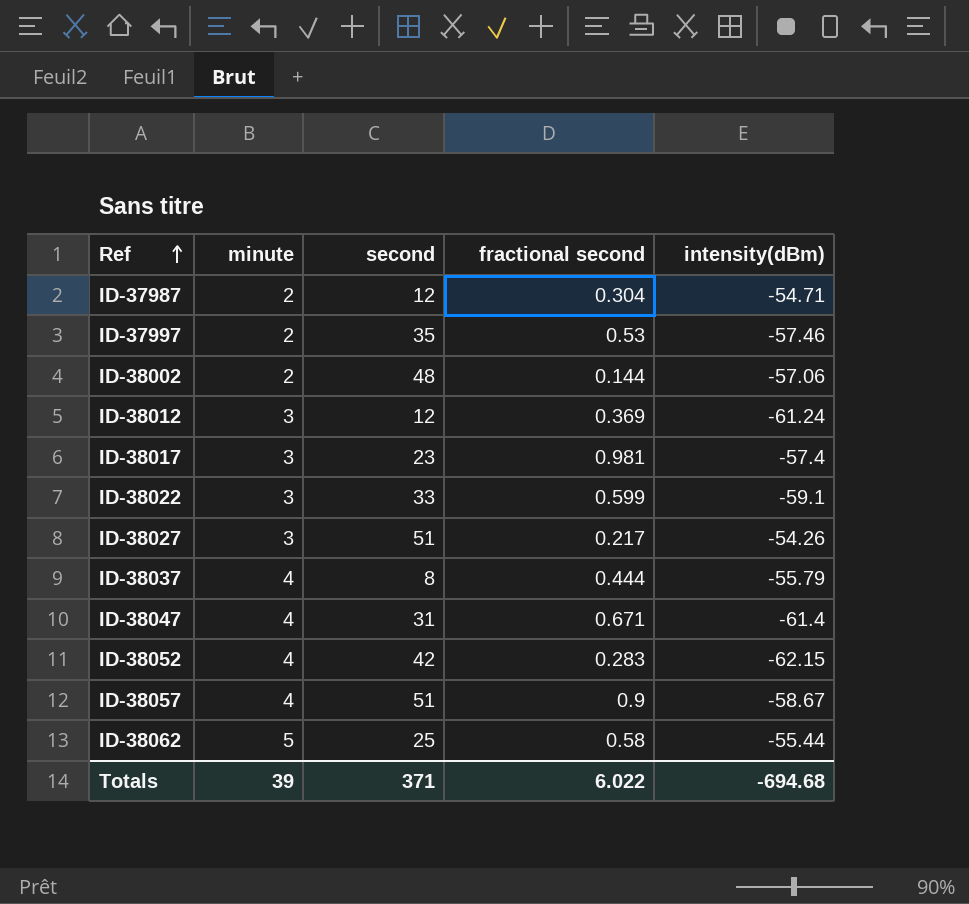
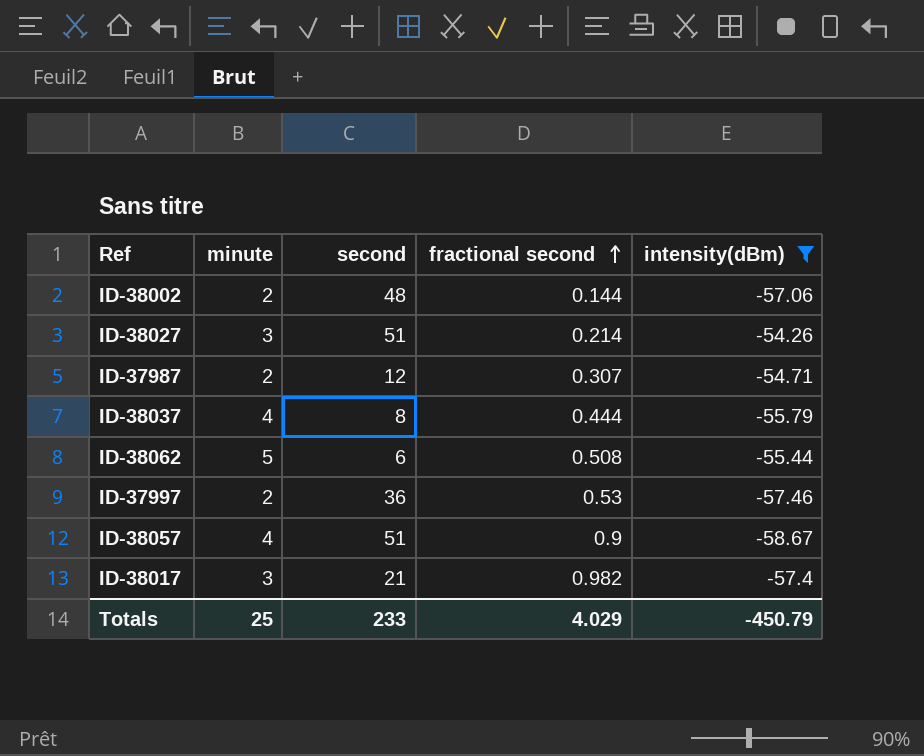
filter: none -> intensity(dBm) >= -58.67
row order: Ref ascending -> fractional second ascending
ID-38027 | fractional second: 0.217 -> 0.214
ID-37987 | fractional second: 0.304 -> 0.307
ID-38062 | second: 25 -> 6
ID-38062 | fractional second: 0.58 -> 0.508
ID-37997 | second: 35 -> 36
ID-38017 | second: 23 -> 21
ID-38017 | fractional second: 0.981 -> 0.982
Totals | minute: 39 -> 25
Totals | second: 371 -> 233
Totals | fractional second: 6.022 -> 4.029
Totals | intensity(dBm): -694.68 -> -450.79

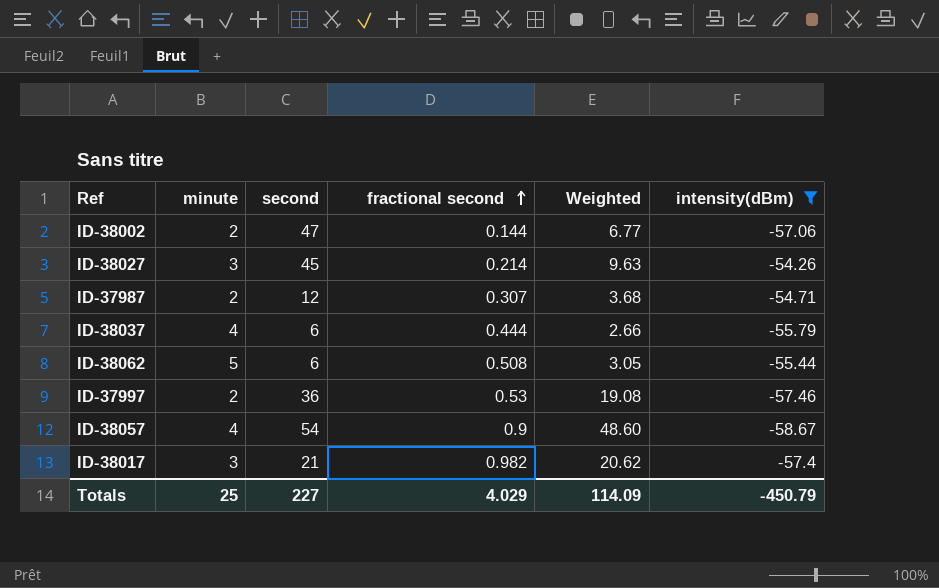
column Weighted | formula: none -> [second] * [fractional second]
ID-38002 | second: 48 -> 47
ID-38027 | second: 51 -> 45
ID-38037 | second: 8 -> 6
ID-38057 | second: 51 -> 54
Totals | second: 233 -> 227

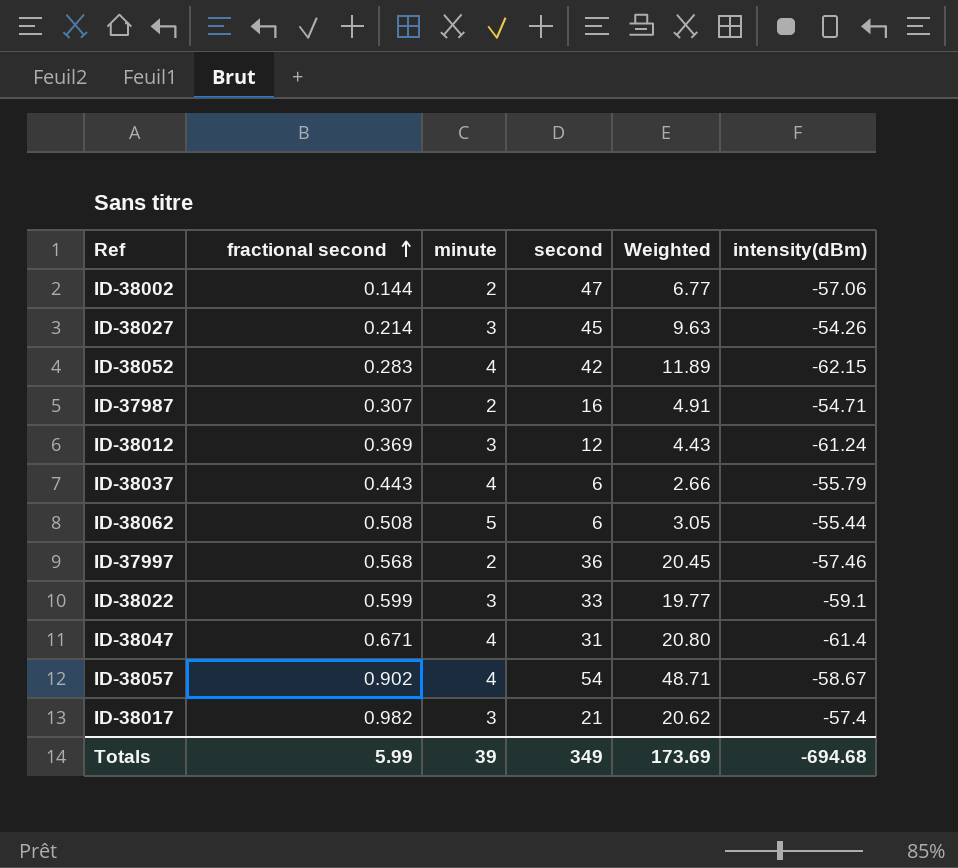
filter: intensity(dBm) >= -58.67 -> none
column fractional second | position: 4 -> 2
ID-37987 | second: 12 -> 16
ID-37987 | Weighted: 3.68 -> 4.91
ID-38037 | fractional second: 0.444 -> 0.443
ID-37997 | fractional second: 0.53 -> 0.568
ID-37997 | Weighted: 19.08 -> 20.45
ID-38057 | fractional second: 0.9 -> 0.902
ID-38057 | Weighted: 48.60 -> 48.71
Totals | fractional second: 4.029 -> 5.99
Totals | minute: 25 -> 39
Totals | second: 227 -> 349
Totals | Weighted: 114.09 -> 173.69
Totals | intensity(dBm): -450.79 -> -694.68

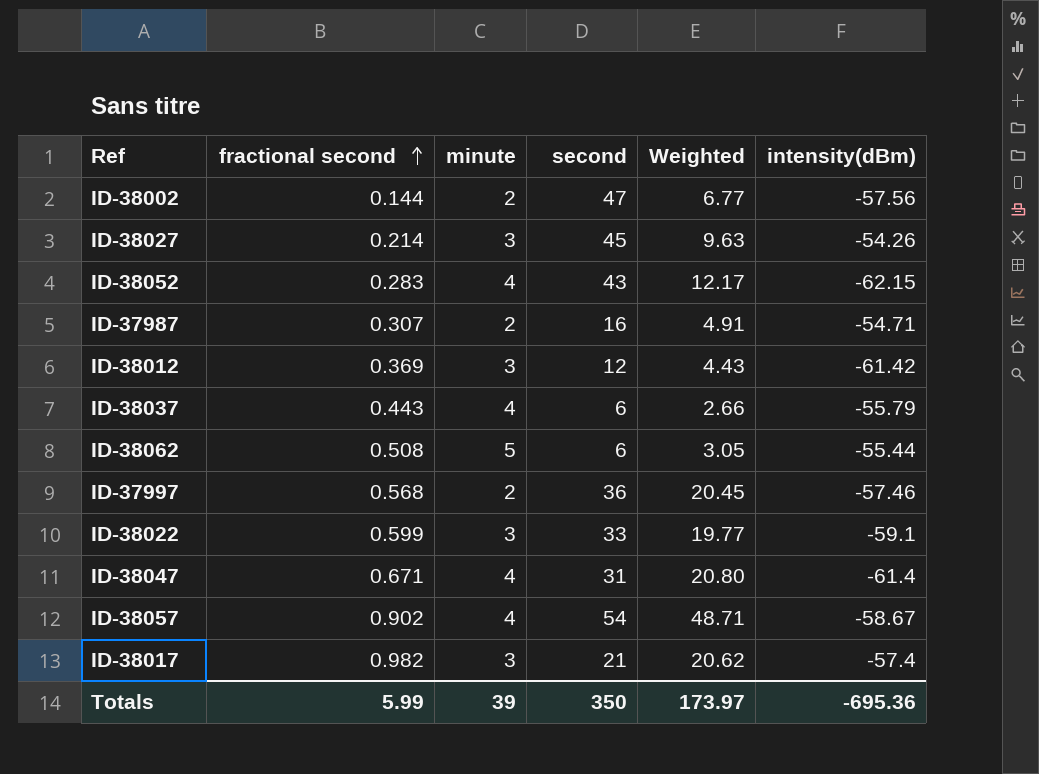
ID-38002 | intensity(dBm): -57.06 -> -57.56
ID-38052 | second: 42 -> 43
ID-38052 | Weighted: 11.89 -> 12.17
ID-38012 | intensity(dBm): -61.24 -> -61.42
Totals | second: 349 -> 350
Totals | Weighted: 173.69 -> 173.97
Totals | intensity(dBm): -694.68 -> -695.36

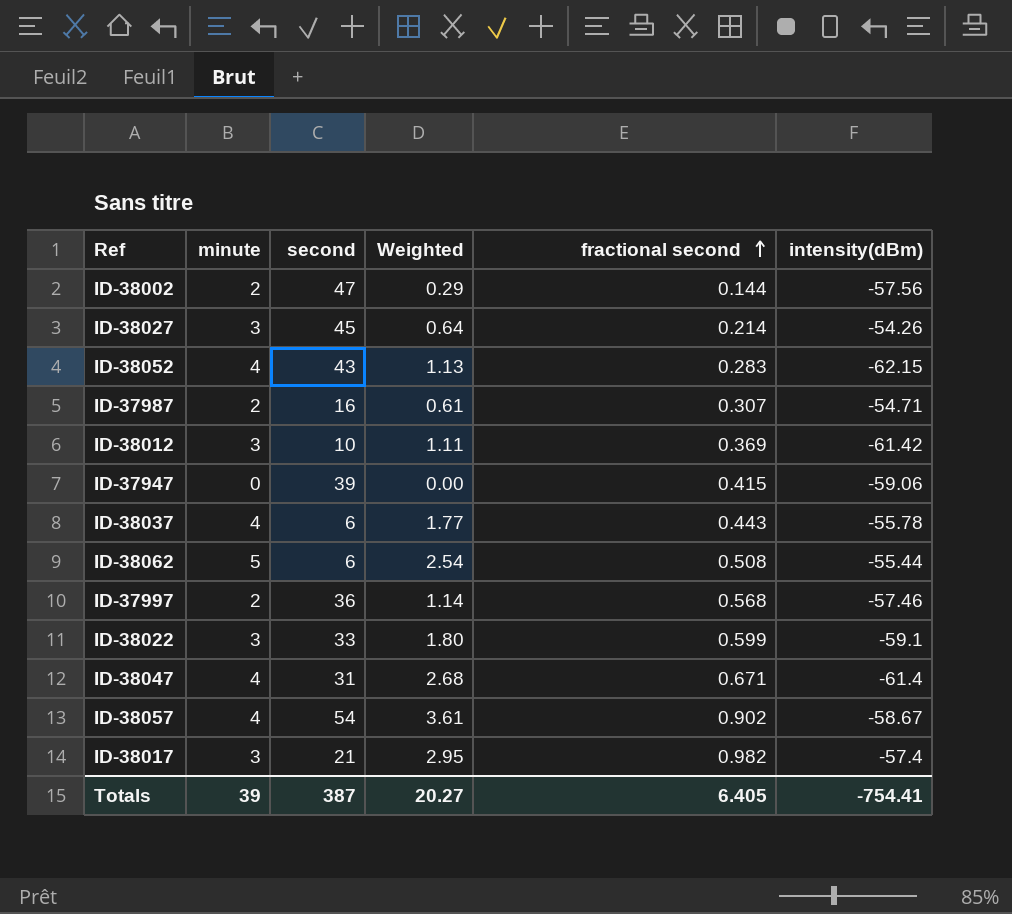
column Weighted | formula: [fractional second] * [second] -> [minute] * [fractional second]
column fractional second | position: 2 -> 5
ID-38012 | second: 12 -> 10
row ID-37947: none -> 0 | 39 | 0.00 | 0.415 | -59.06
ID-38037 | intensity(dBm): -55.79 -> -55.78
Totals | second: 350 -> 387
Totals | Weighted: 173.97 -> 20.27
Totals | fractional second: 5.99 -> 6.405
Totals | intensity(dBm): -695.36 -> -754.41

